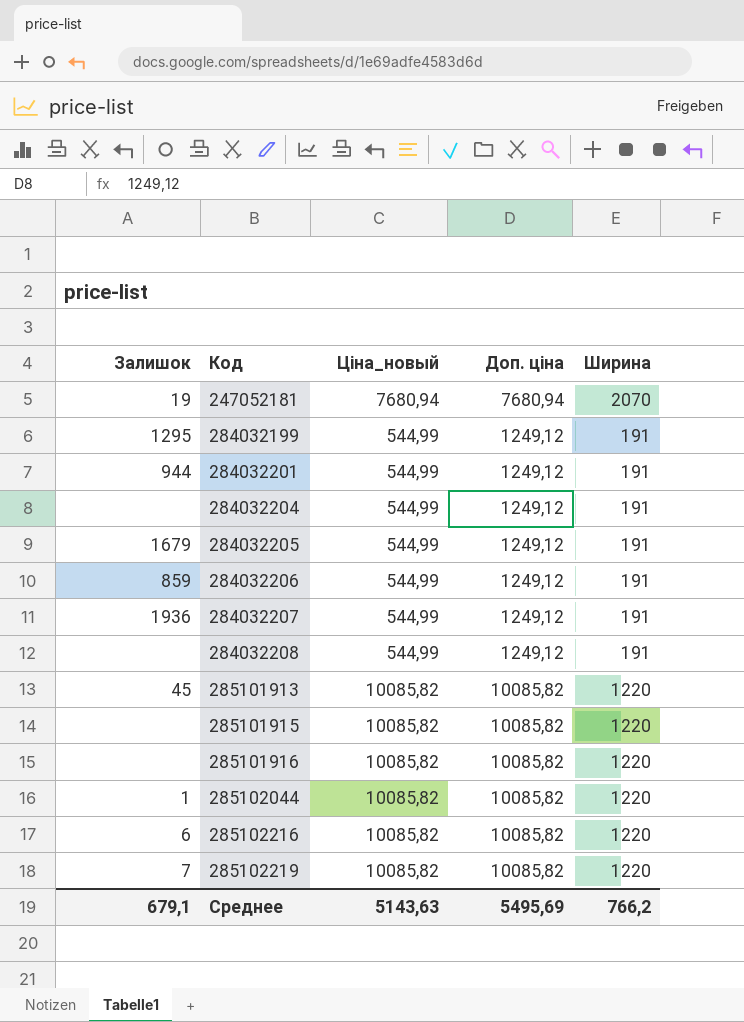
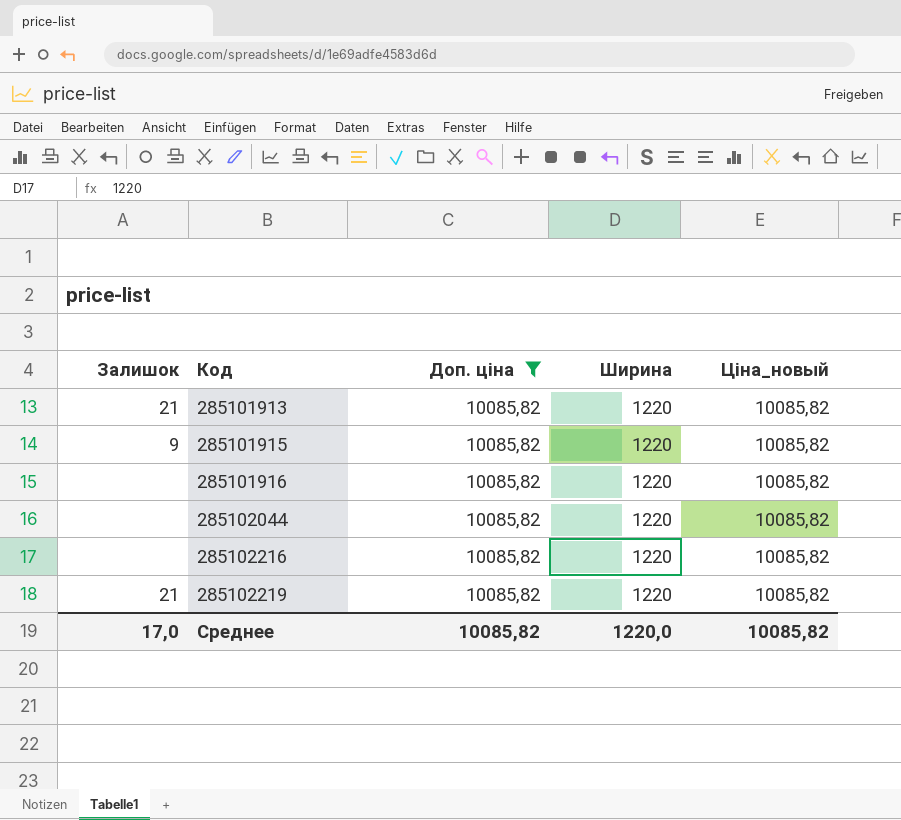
filter: none -> Доп. ціна = 10085,82
column Ціна_новый | position: 3 -> 5
285101913 | Залишок: 45 -> 21
285101915 | Залишок: none -> 9
285102044 | Залишок: 1 -> none
285102216 | Залишок: 6 -> none
285102219 | Залишок: 7 -> 21
Среднее | Залишок: 679,1 -> 17,0
Среднее | Доп. ціна: 5495,69 -> 10085,82
Среднее | Ширина: 766,2 -> 1220,0
Среднее | Ціна_новый: 5143,63 -> 10085,82

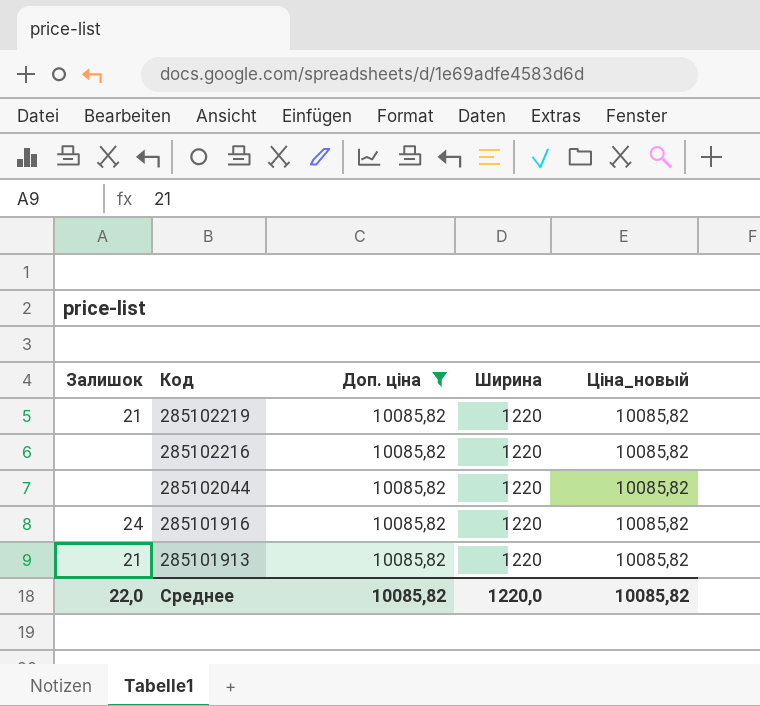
row order: Код ascending -> Код descending
row 285101915: 9 | 10085,82 | 1220 | 10085,82 -> none
285101916 | Залишок: none -> 24
Среднее | Залишок: 17,0 -> 22,0

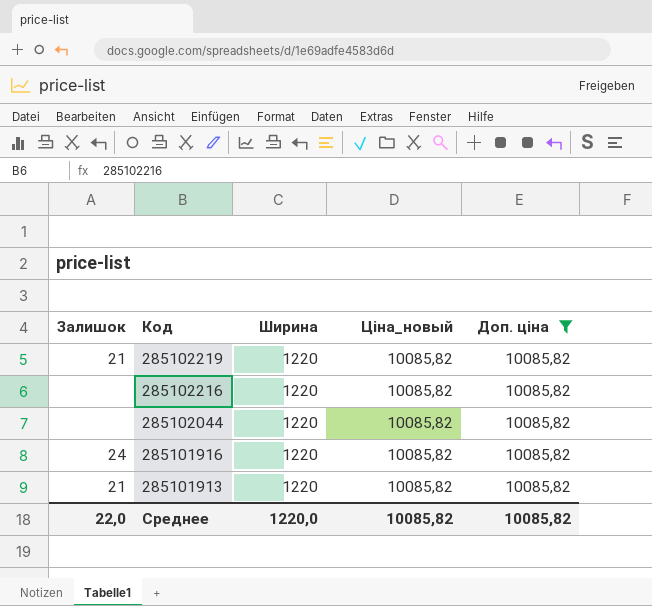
column Доп. ціна | position: 3 -> 5

